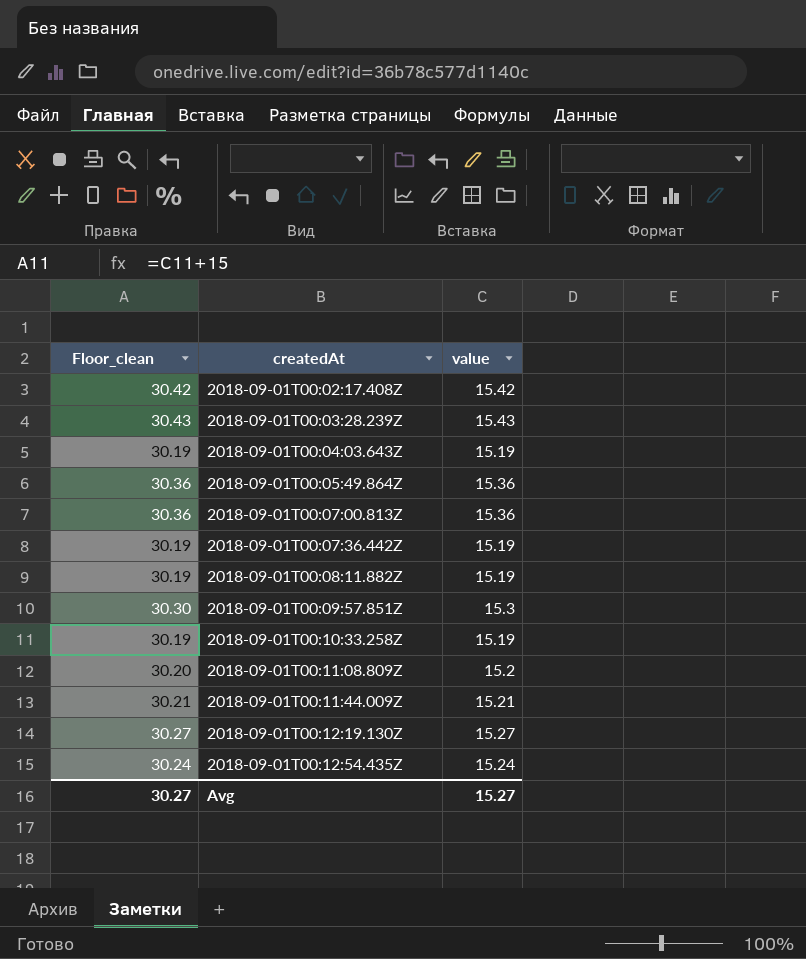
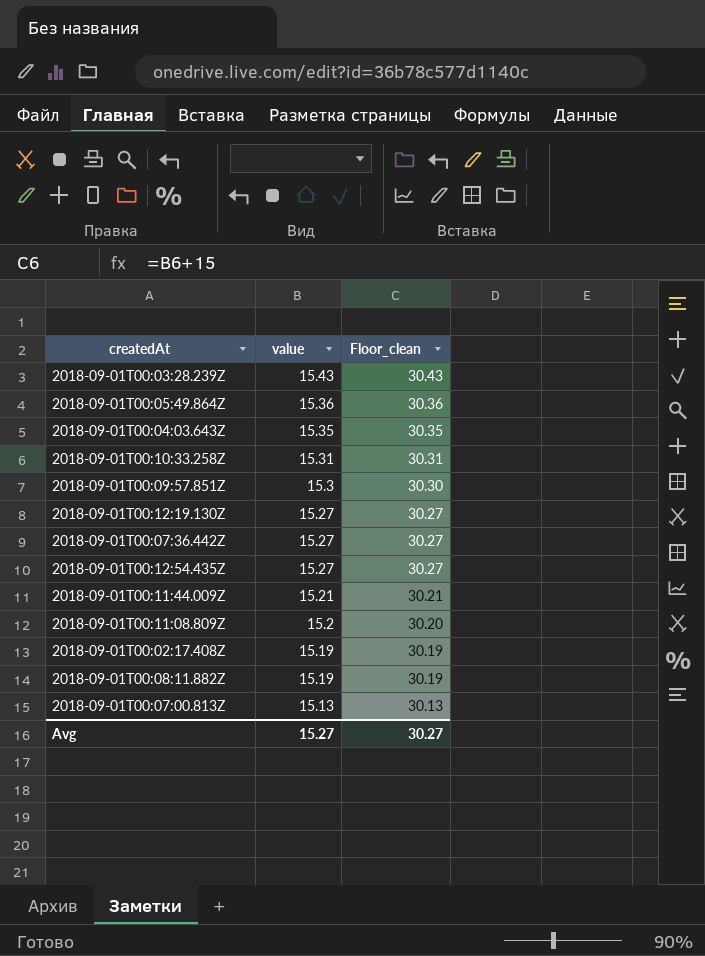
row order: createdAt ascending -> value descending
column Floor_clean | position: 1 -> 3
2018-09-01T00:04:03.643Z | value: 15.19 -> 15.35
2018-09-01T00:04:03.643Z | Floor_clean: 30.19 -> 30.35
2018-09-01T00:10:33.258Z | value: 15.19 -> 15.31
2018-09-01T00:10:33.258Z | Floor_clean: 30.19 -> 30.31
2018-09-01T00:07:36.442Z | value: 15.19 -> 15.27
2018-09-01T00:07:36.442Z | Floor_clean: 30.19 -> 30.27
2018-09-01T00:12:54.435Z | value: 15.24 -> 15.27
2018-09-01T00:12:54.435Z | Floor_clean: 30.24 -> 30.27
2018-09-01T00:02:17.408Z | value: 15.42 -> 15.19
2018-09-01T00:02:17.408Z | Floor_clean: 30.42 -> 30.19
2018-09-01T00:07:00.813Z | value: 15.36 -> 15.13
2018-09-01T00:07:00.813Z | Floor_clean: 30.36 -> 30.13

